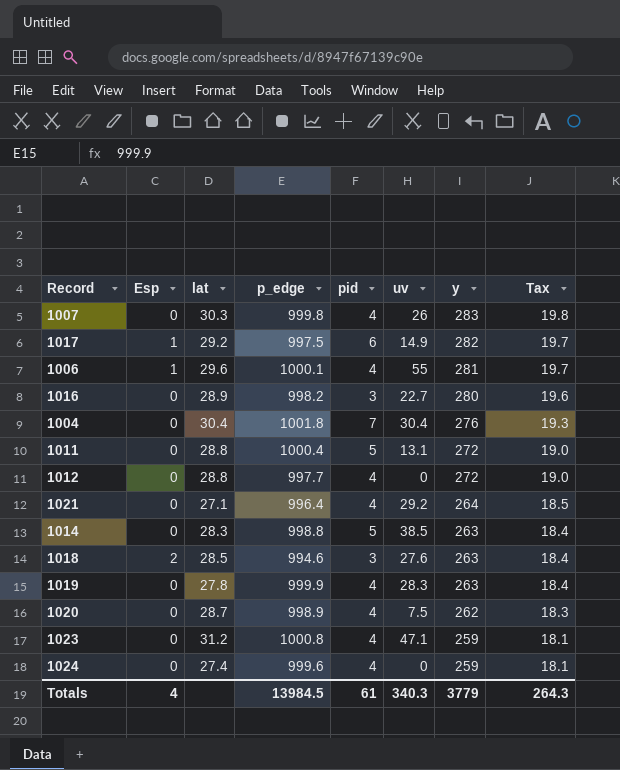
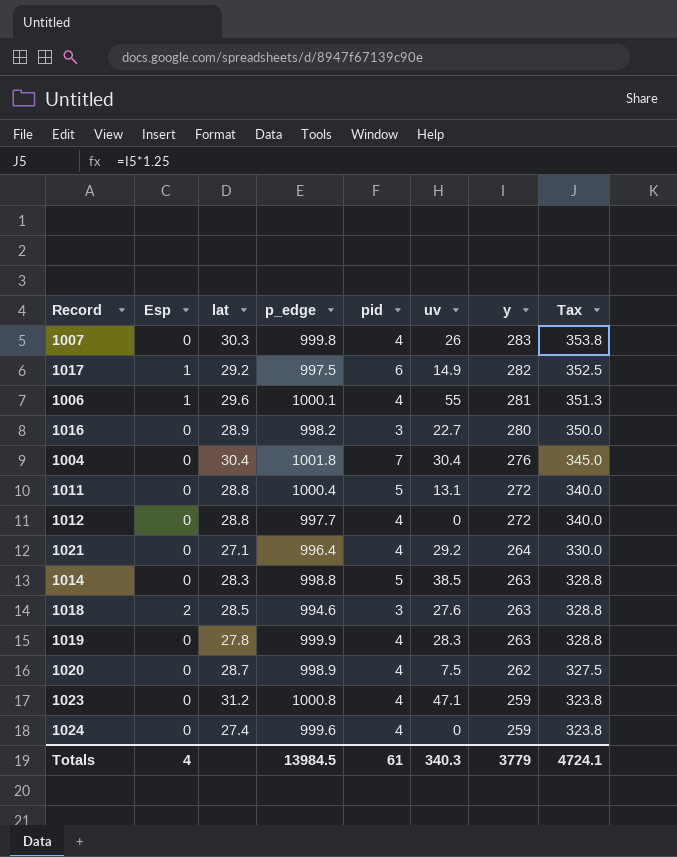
column Tax | formula: [y] * 0.07 -> [y] * 1.25
Totals | Tax: 264.3 -> 4724.1

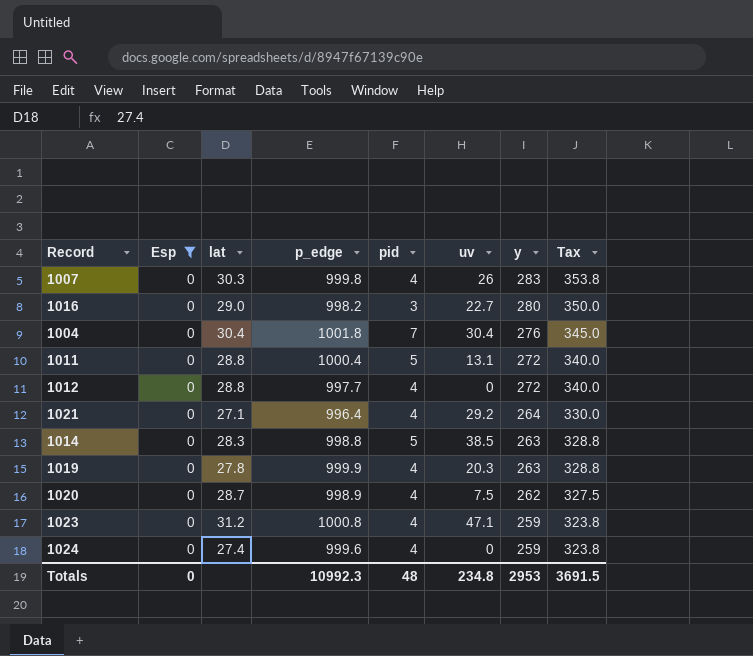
filter: none -> Esp = 0
1016 | lat: 28.9 -> 29.0
1019 | uv: 28.3 -> 20.3
Totals | Esp: 4 -> 0
Totals | p_edge: 13984.5 -> 10992.3
Totals | pid: 61 -> 48
Totals | uv: 340.3 -> 234.8
Totals | y: 3779 -> 2953
Totals | Tax: 4724.1 -> 3691.5

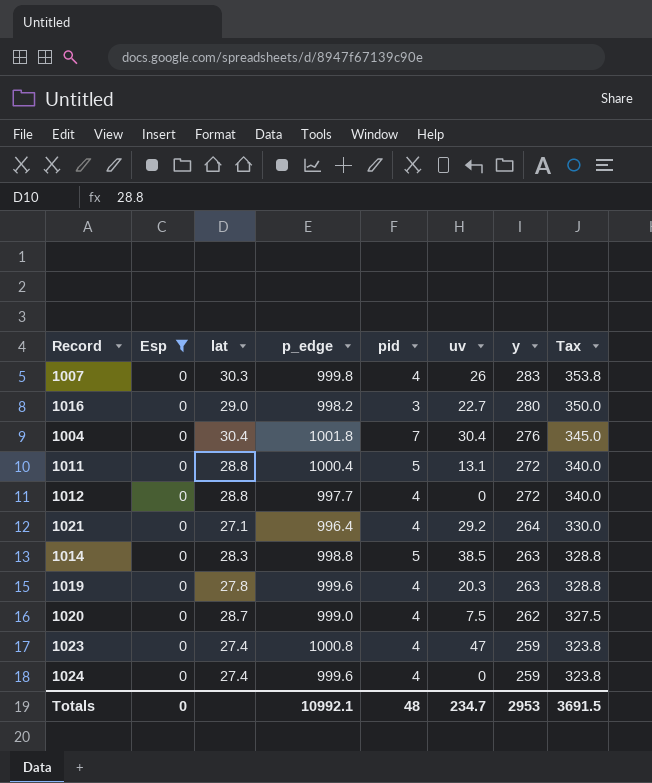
1019 | p_edge: 999.9 -> 999.6
1020 | p_edge: 998.9 -> 999.0
1023 | lat: 31.2 -> 27.4
1023 | uv: 47.1 -> 47
Totals | p_edge: 10992.3 -> 10992.1
Totals | uv: 234.8 -> 234.7

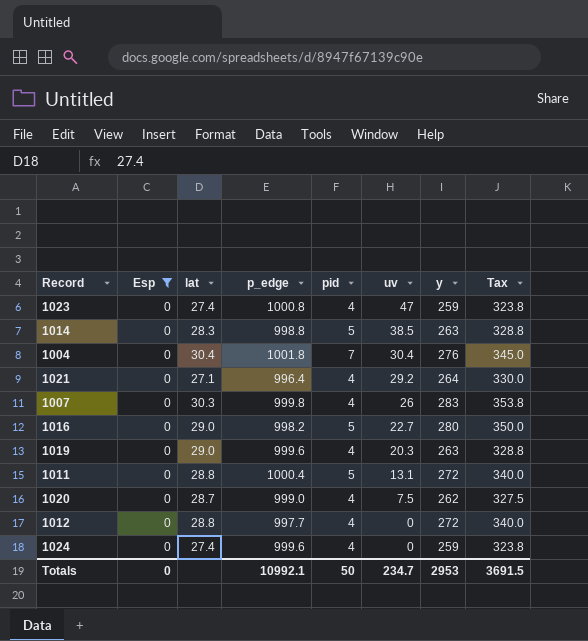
row order: y descending -> uv descending
1016 | pid: 3 -> 5
1019 | lat: 27.8 -> 29.0
Totals | pid: 48 -> 50

